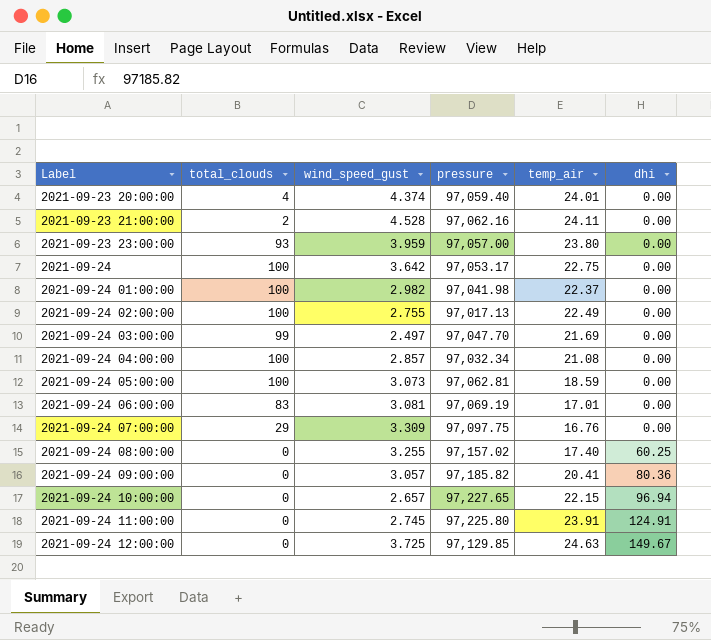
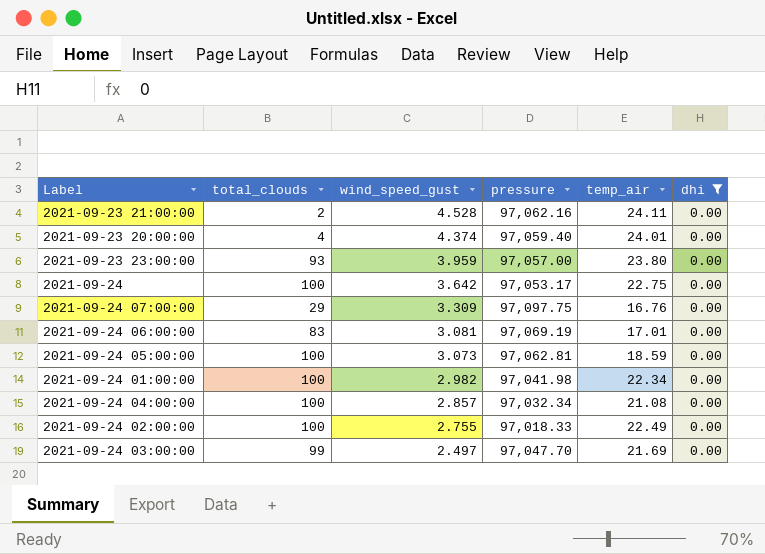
filter: none -> dhi = 0.00
row order: Label ascending -> wind_speed_gust descending
2021-09-24 01:00:00 | temp_air: 22.37 -> 22.34
2021-09-24 02:00:00 | pressure: 97,017.13 -> 97,018.33

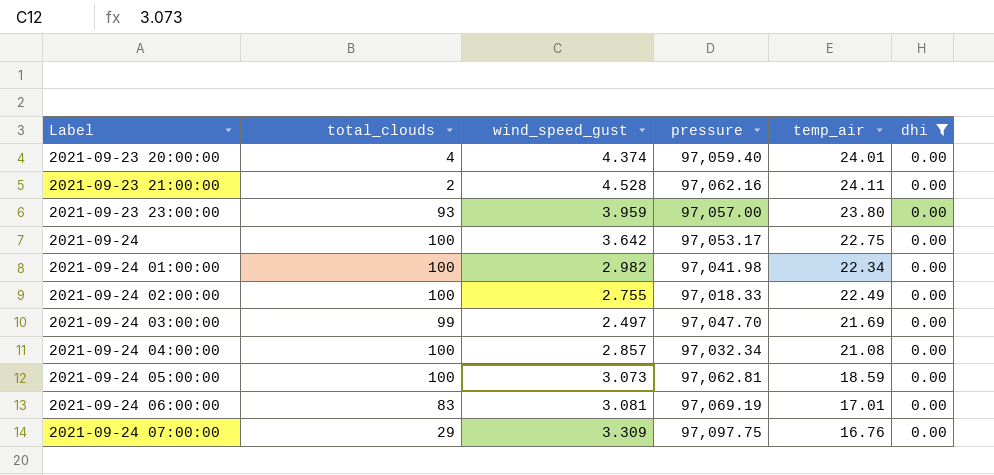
row order: wind_speed_gust descending -> Label ascending

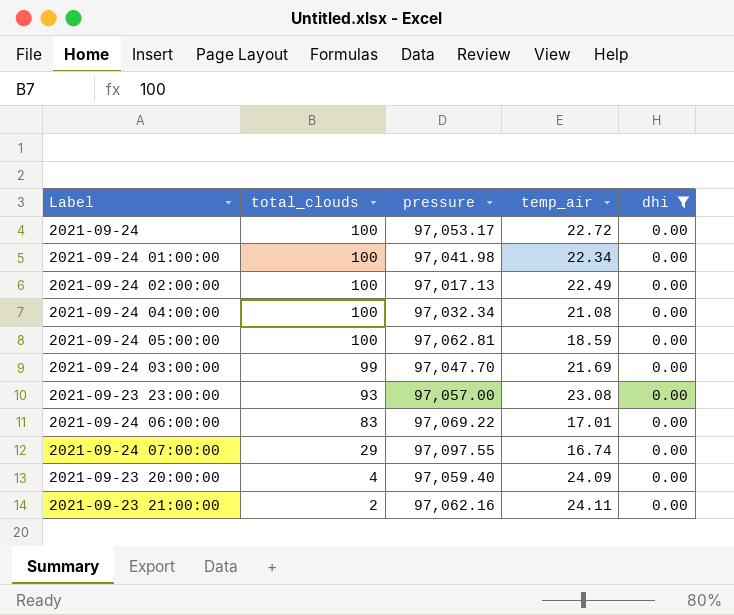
row order: Label ascending -> total_clouds descending
column wind_speed_gust | position: 3 -> none
2021-09-24 | temp_air: 22.75 -> 22.72
2021-09-24 02:00:00 | pressure: 97,018.33 -> 97,017.13
2021-09-23 23:00:00 | temp_air: 23.80 -> 23.08
2021-09-24 06:00:00 | pressure: 97,069.19 -> 97,069.22
2021-09-24 07:00:00 | pressure: 97,097.75 -> 97,097.55
2021-09-24 07:00:00 | temp_air: 16.76 -> 16.74
2021-09-23 20:00:00 | temp_air: 24.01 -> 24.09

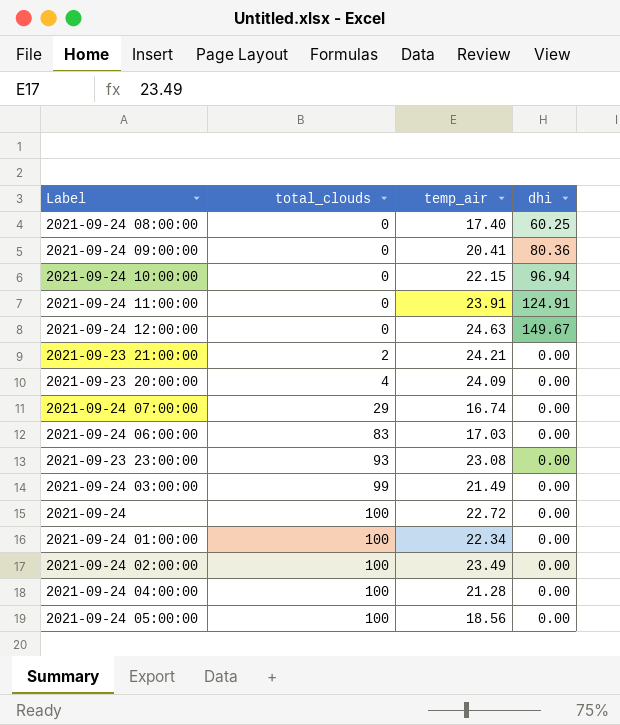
filter: dhi = 0.00 -> none
row order: total_clouds descending -> total_clouds ascending
column pressure | position: 3 -> none
2021-09-23 21:00:00 | temp_air: 24.11 -> 24.21
2021-09-24 06:00:00 | temp_air: 17.01 -> 17.03
2021-09-24 03:00:00 | temp_air: 21.69 -> 21.49
2021-09-24 02:00:00 | temp_air: 22.49 -> 23.49
2021-09-24 04:00:00 | temp_air: 21.08 -> 21.28
2021-09-24 05:00:00 | temp_air: 18.59 -> 18.56

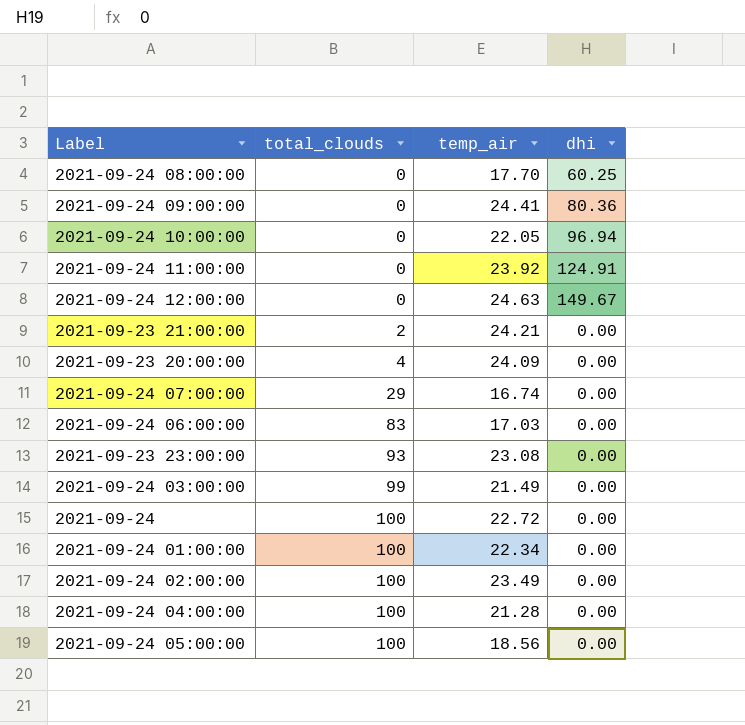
2021-09-24 08:00:00 | temp_air: 17.40 -> 17.70
2021-09-24 09:00:00 | temp_air: 20.41 -> 24.41
2021-09-24 10:00:00 | temp_air: 22.15 -> 22.05
2021-09-24 11:00:00 | temp_air: 23.91 -> 23.92

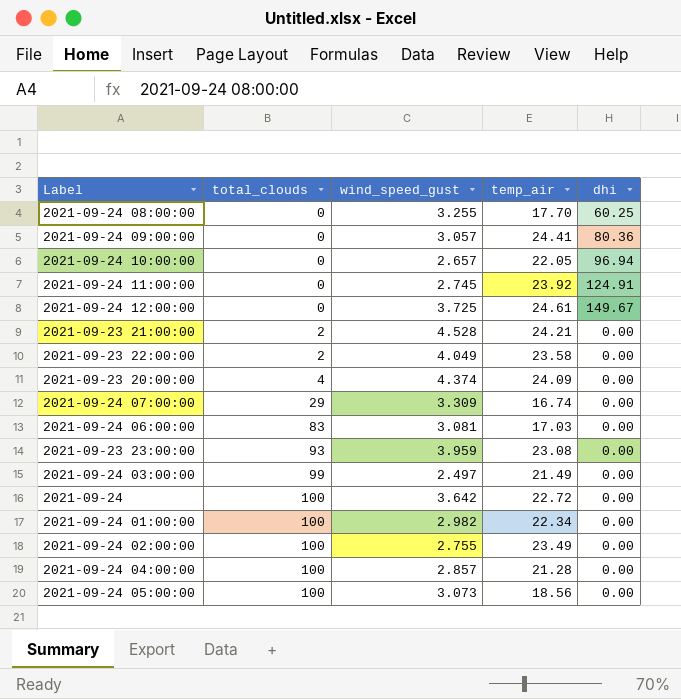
column wind_speed_gust | position: none -> 3
2021-09-24 12:00:00 | temp_air: 24.63 -> 24.61
row 2021-09-23 22:00:00: none -> 2 | 4.049 | 23.58 | 0.00

